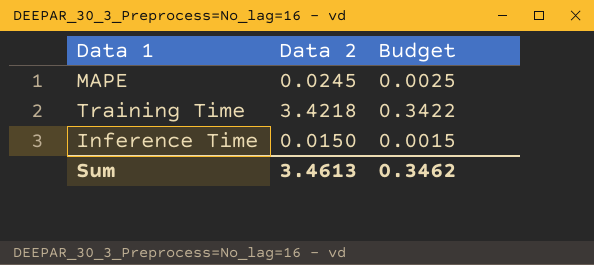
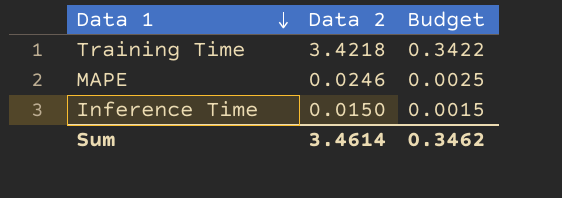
row order: none -> Data 1 descending
MAPE | Data 2: 0.0245 -> 0.0246
Sum | Data 2: 3.4613 -> 3.4614

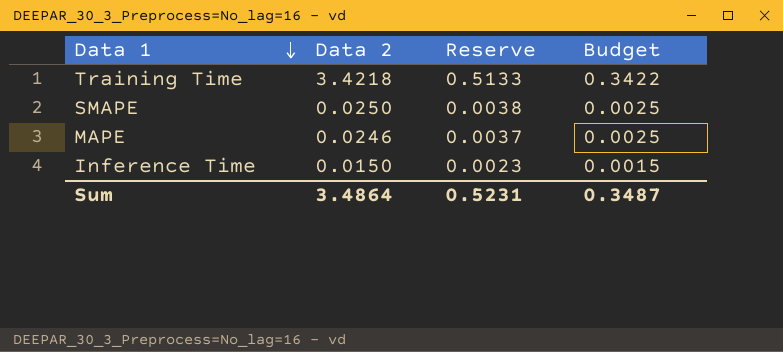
column Reserve | formula: none -> [Data 2] * 0.15
row SMAPE: none -> 0.0250 | 0.0038 | 0.0025
Sum | Data 2: 3.4614 -> 3.4864
Sum | Budget: 0.3462 -> 0.3487

